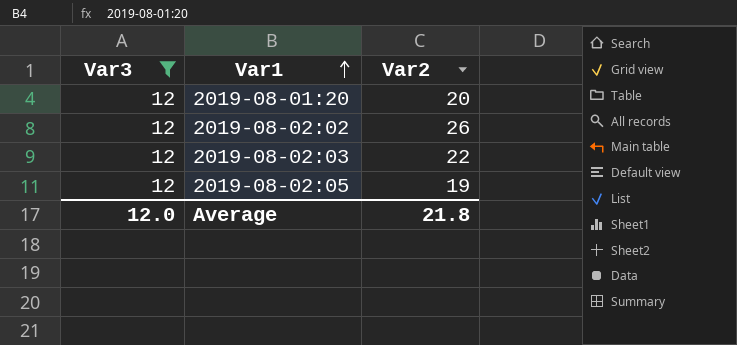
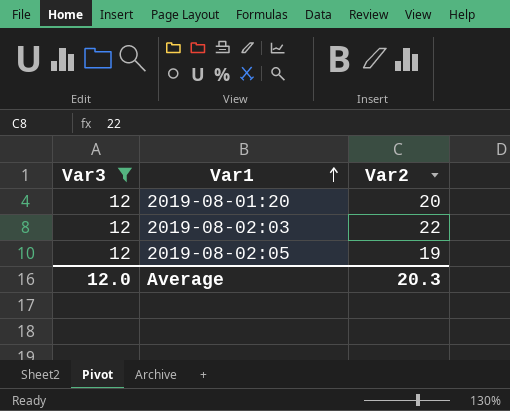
row 2019-08-02:02: 12 | 26 -> none
Average | Var2: 21.8 -> 20.3

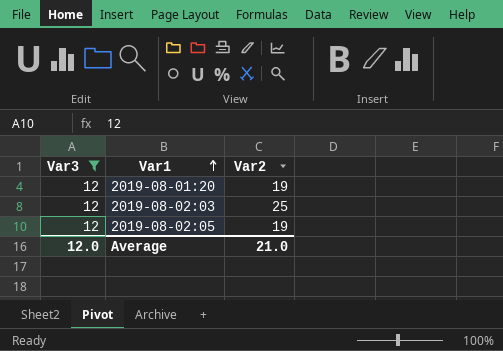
2019-08-01:20 | Var2: 20 -> 19
2019-08-02:03 | Var2: 22 -> 25
Average | Var2: 20.3 -> 21.0

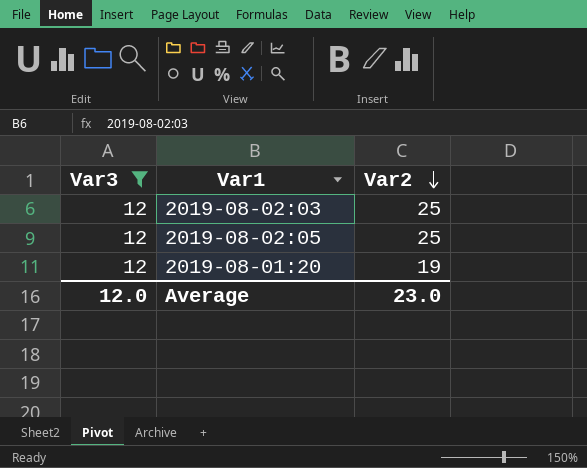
row order: Var1 ascending -> Var2 descending
2019-08-02:05 | Var2: 19 -> 25
Average | Var2: 21.0 -> 23.0

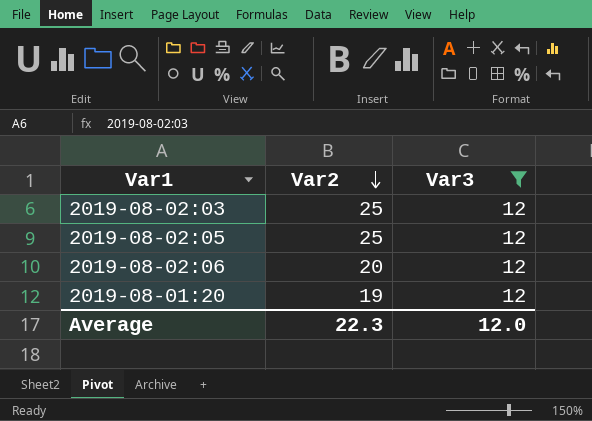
column Var3 | position: 1 -> 3
row 2019-08-02:06: none -> 20 | 12
Average | Var2: 23.0 -> 22.3

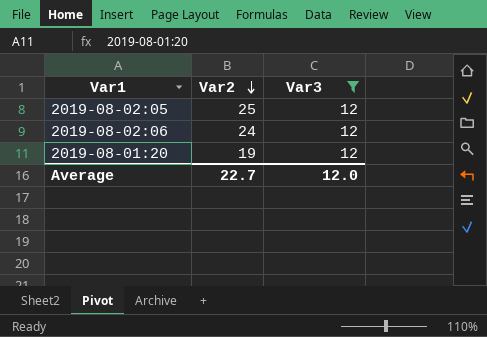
row 2019-08-02:03: 25 | 12 -> none
2019-08-02:06 | Var2: 20 -> 24
Average | Var2: 22.3 -> 22.7

